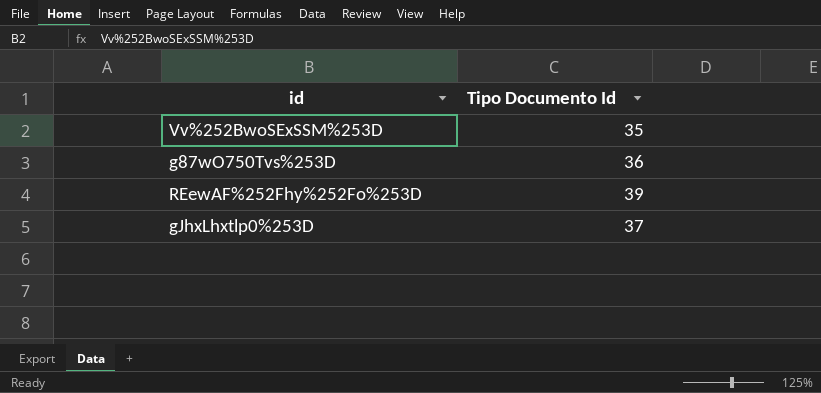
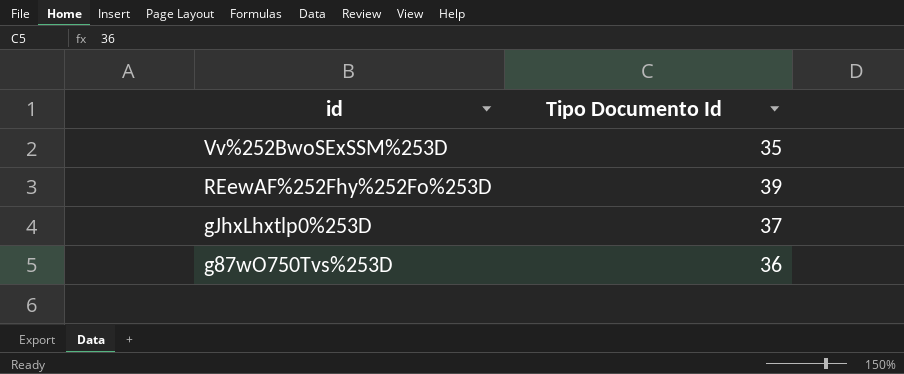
row order: none -> id descending

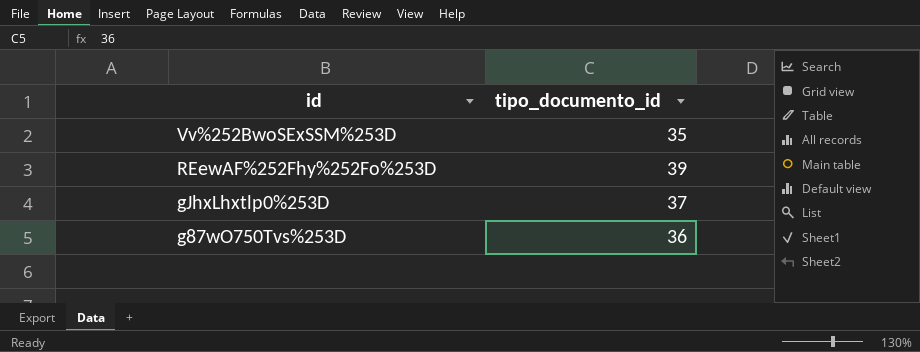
column name: Tipo Documento Id -> tipo_documento_id

